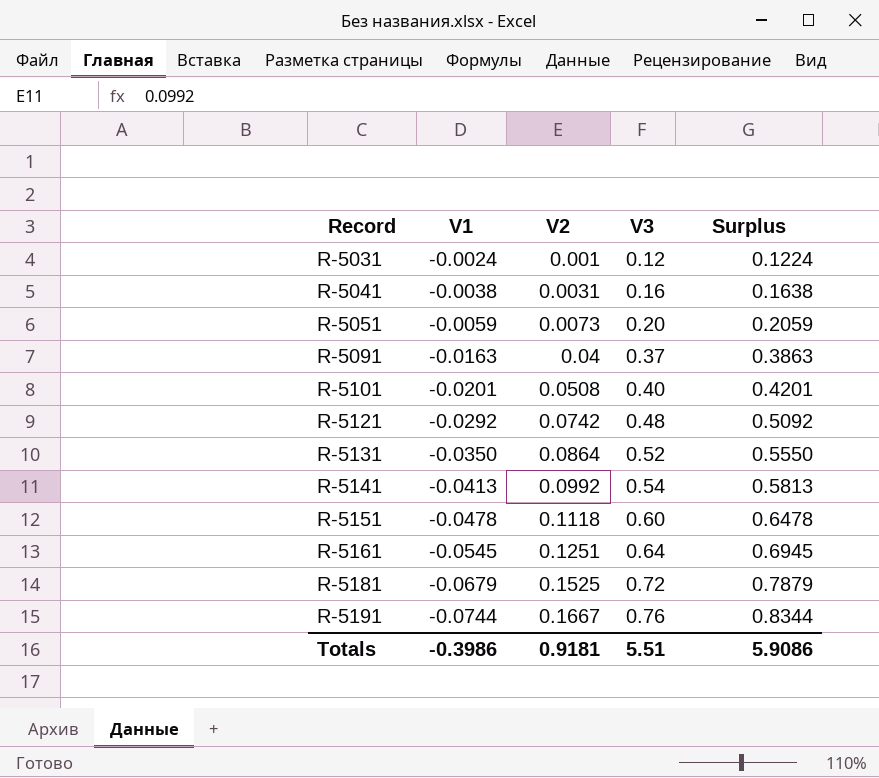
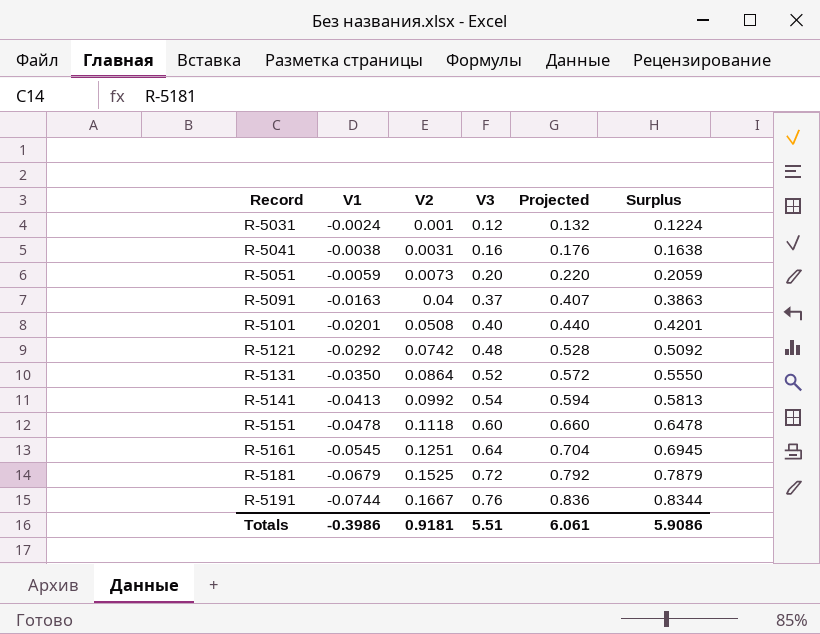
column Projected | formula: none -> [V3] * 1.1

